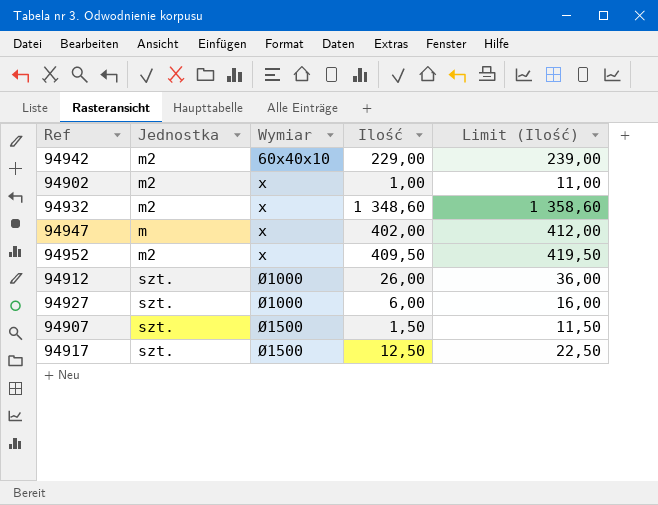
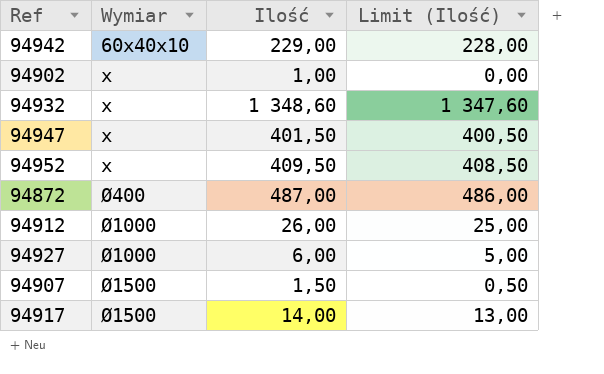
column Jednostka | position: 2 -> none
column Limit (Ilość) | formula: [Ilość] + 10 -> [Ilość] - 1
94947 | Ilość: 402,00 -> 401,50
row 94872: none -> Ø400 | 487,00 | 486,00
94917 | Ilość: 12,50 -> 14,00

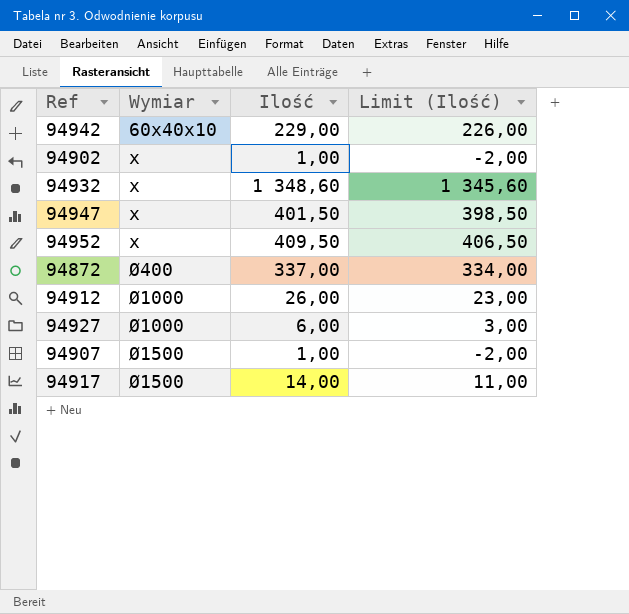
column Limit (Ilość) | formula: [Ilość] - 1 -> [Ilość] - 3
94872 | Ilość: 487,00 -> 337,00
94907 | Ilość: 1,50 -> 1,00

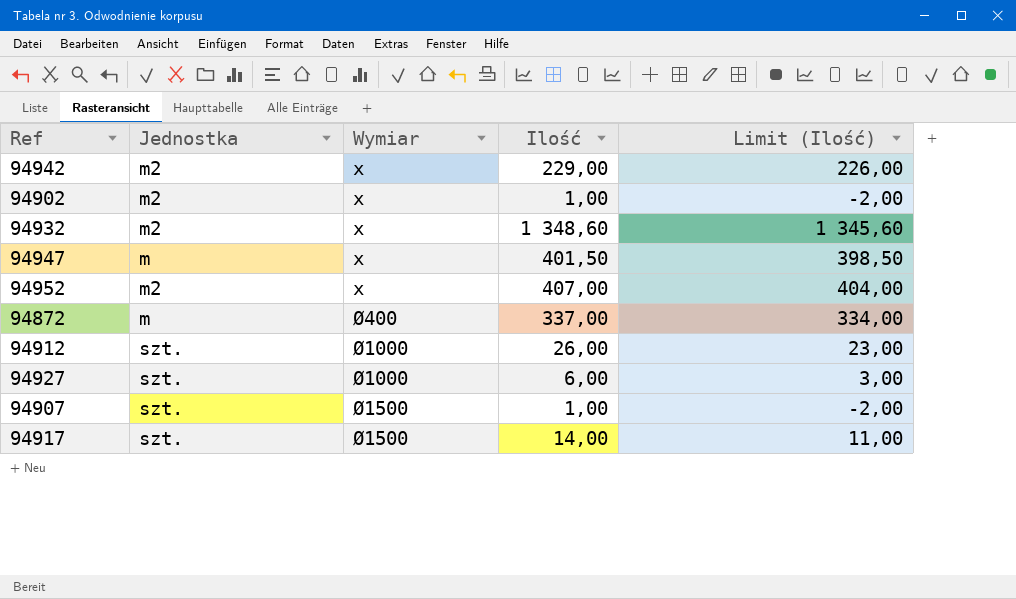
column Jednostka | position: none -> 2
94942 | Wymiar: 60x40x10 -> x
94952 | Ilość: 409,50 -> 407,00
94952 | Limit (Ilość): 406,50 -> 404,00

